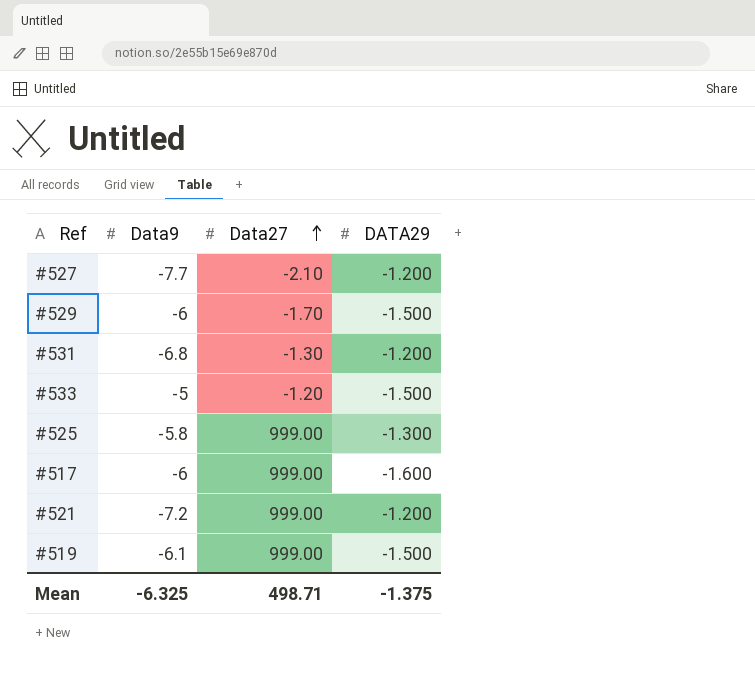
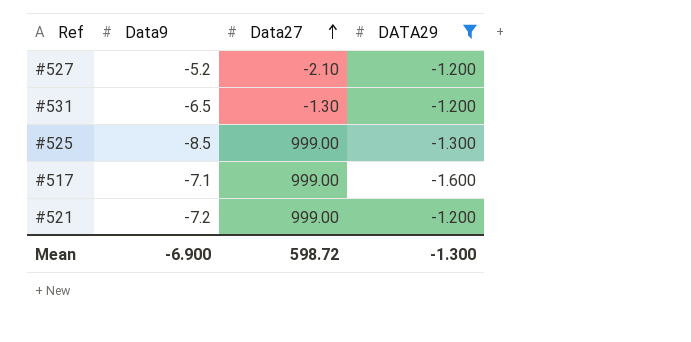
filter: none -> DATA29 != -1.500
#527 | Data9: -7.7 -> -5.2
#531 | Data9: -6.8 -> -6.5
#525 | Data9: -5.8 -> -8.5
#517 | Data9: -6 -> -7.1
Mean | Data9: -6.325 -> -6.900
Mean | Data27: 498.71 -> 598.72
Mean | DATA29: -1.375 -> -1.300

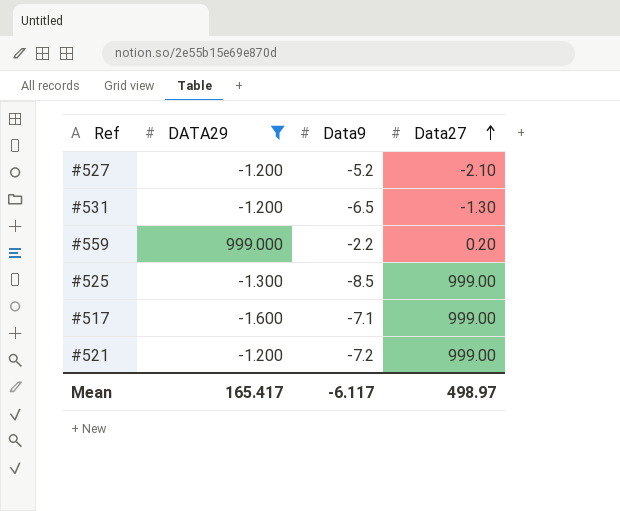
column DATA29 | position: 4 -> 2
row #559: none -> 999.000 | -2.2 | 0.20
Mean | DATA29: -1.300 -> 165.417
Mean | Data9: -6.900 -> -6.117
Mean | Data27: 598.72 -> 498.97

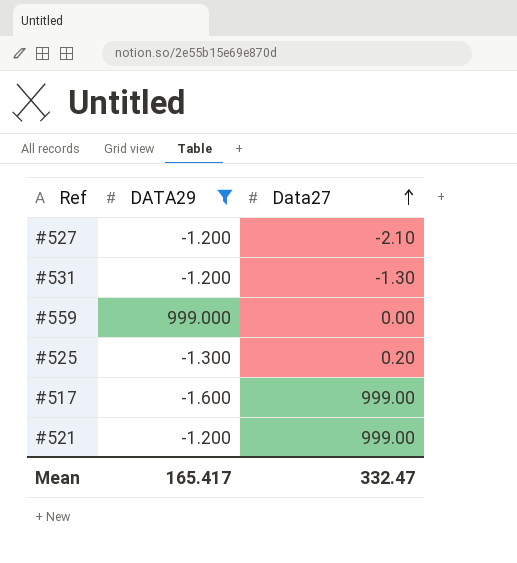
column Data9 | position: 3 -> none
#559 | Data27: 0.20 -> 0.00
#525 | Data27: 999.00 -> 0.20
Mean | Data27: 498.97 -> 332.47

